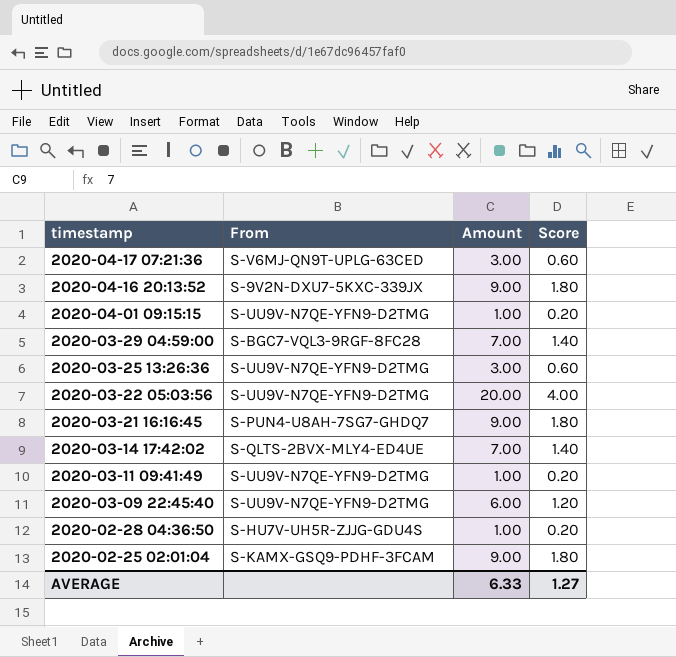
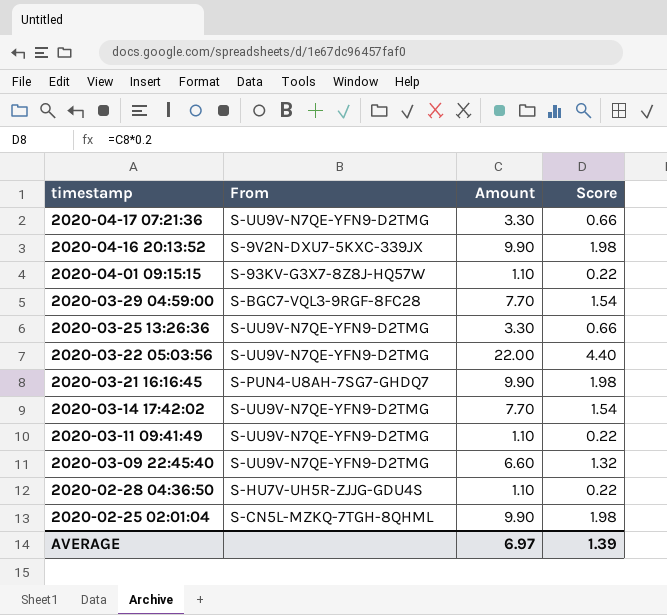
2020-04-17 07:21:36 | From: S-V6MJ-QN9T-UPLG-63CED -> S-UU9V-N7QE-YFN9-D2TMG
2020-04-17 07:21:36 | Amount: 3.00 -> 3.30
2020-04-17 07:21:36 | Score: 0.60 -> 0.66
2020-04-16 20:13:52 | Amount: 9.00 -> 9.90
2020-04-16 20:13:52 | Score: 1.80 -> 1.98
2020-04-01 09:15:15 | From: S-UU9V-N7QE-YFN9-D2TMG -> S-93KV-G3X7-8Z8J-HQ57W
2020-04-01 09:15:15 | Amount: 1.00 -> 1.10
2020-04-01 09:15:15 | Score: 0.20 -> 0.22
2020-03-29 04:59:00 | Amount: 7.00 -> 7.70
2020-03-29 04:59:00 | Score: 1.40 -> 1.54
2020-03-25 13:26:36 | Amount: 3.00 -> 3.30
2020-03-25 13:26:36 | Score: 0.60 -> 0.66
2020-03-22 05:03:56 | Amount: 20.00 -> 22.00
2020-03-22 05:03:56 | Score: 4.00 -> 4.40
2020-03-21 16:16:45 | Amount: 9.00 -> 9.90
2020-03-21 16:16:45 | Score: 1.80 -> 1.98
2020-03-14 17:42:02 | From: S-QLTS-2BVX-MLY4-ED4UE -> S-UU9V-N7QE-YFN9-D2TMG
2020-03-14 17:42:02 | Amount: 7.00 -> 7.70
2020-03-14 17:42:02 | Score: 1.40 -> 1.54
2020-03-11 09:41:49 | Amount: 1.00 -> 1.10
2020-03-11 09:41:49 | Score: 0.20 -> 0.22
2020-03-09 22:45:40 | Amount: 6.00 -> 6.60
2020-03-09 22:45:40 | Score: 1.20 -> 1.32
2020-02-28 04:36:50 | Amount: 1.00 -> 1.10
2020-02-28 04:36:50 | Score: 0.20 -> 0.22
2020-02-25 02:01:04 | From: S-KAMX-GSQ9-PDHF-3FCAM -> S-CN5L-MZKQ-7TGH-8QHML
2020-02-25 02:01:04 | Amount: 9.00 -> 9.90
2020-02-25 02:01:04 | Score: 1.80 -> 1.98
AVERAGE | Amount: 6.33 -> 6.97
AVERAGE | Score: 1.27 -> 1.39

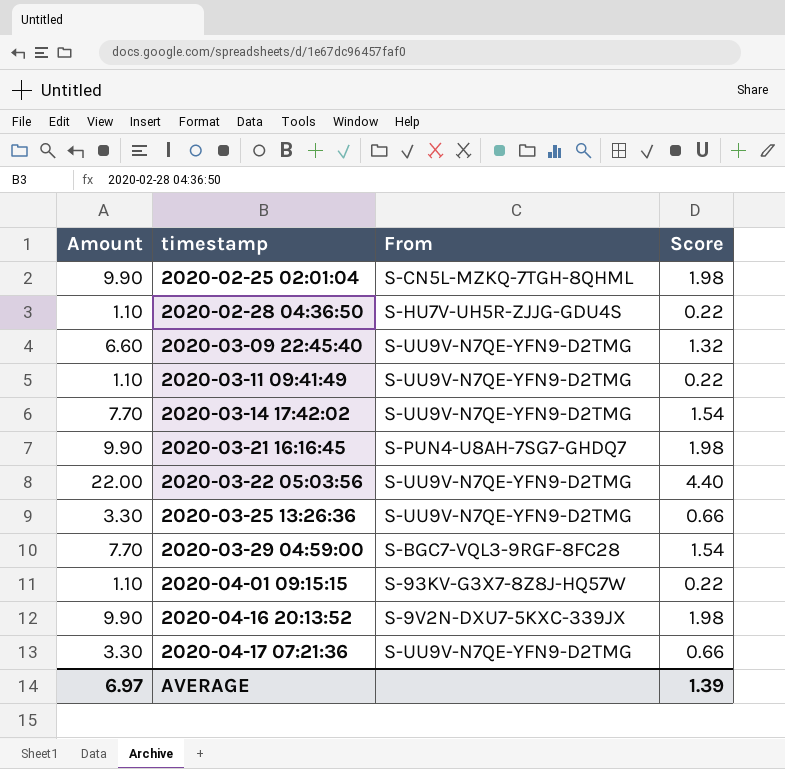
row order: timestamp descending -> timestamp ascending
column Amount | position: 3 -> 1

